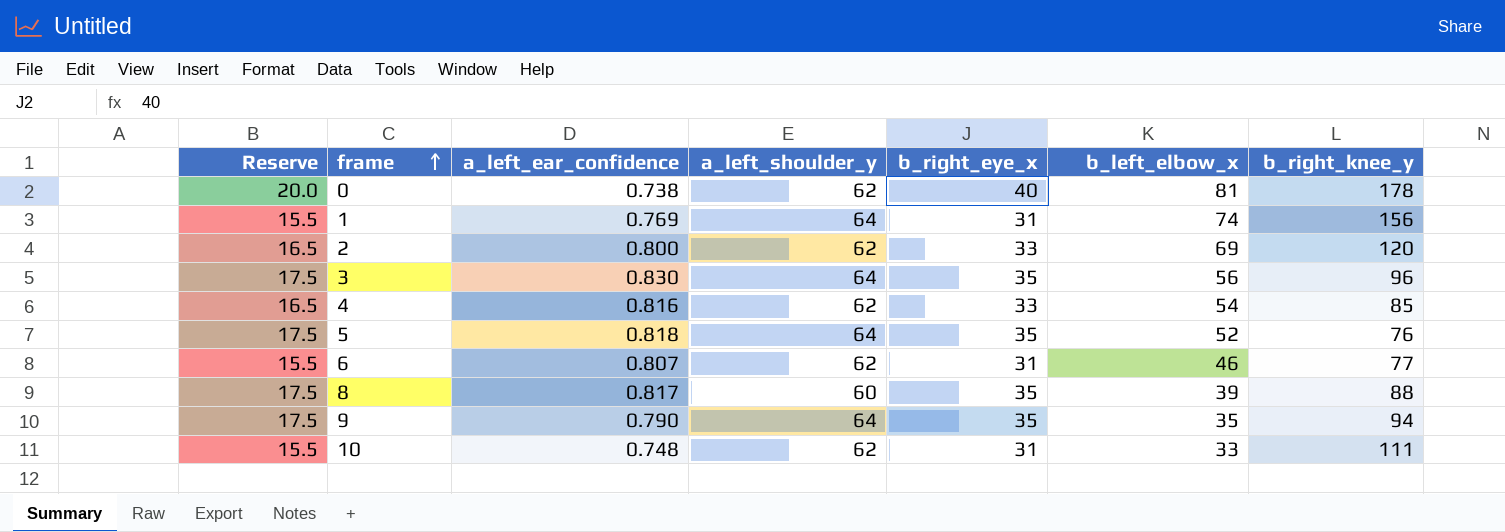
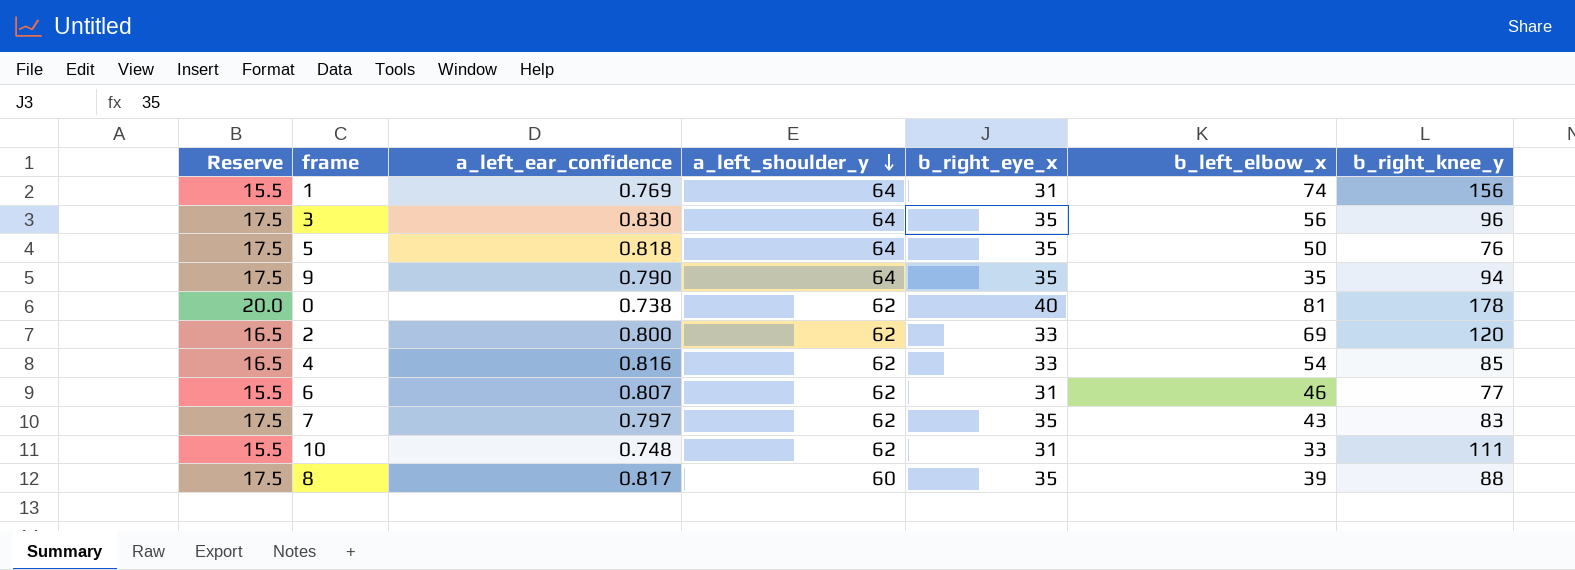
row order: frame ascending -> a_left_shoulder_y descending
5 | b_left_elbow_x: 52 -> 50
row 7: none -> 17.5 | 0.797 | 62 | 35 | 43 | 83

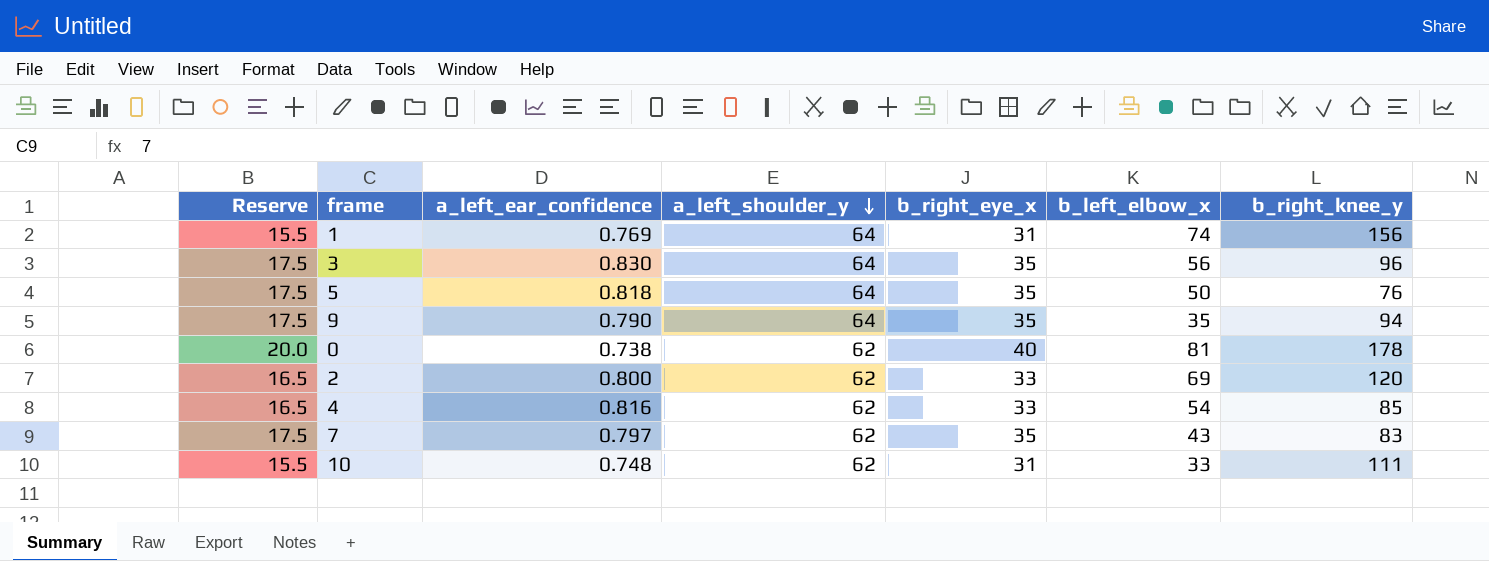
row 6: 15.5 | 0.807 | 62 | 31 | 46 | 77 -> none
row 8: 17.5 | 0.817 | 60 | 35 | 39 | 88 -> none

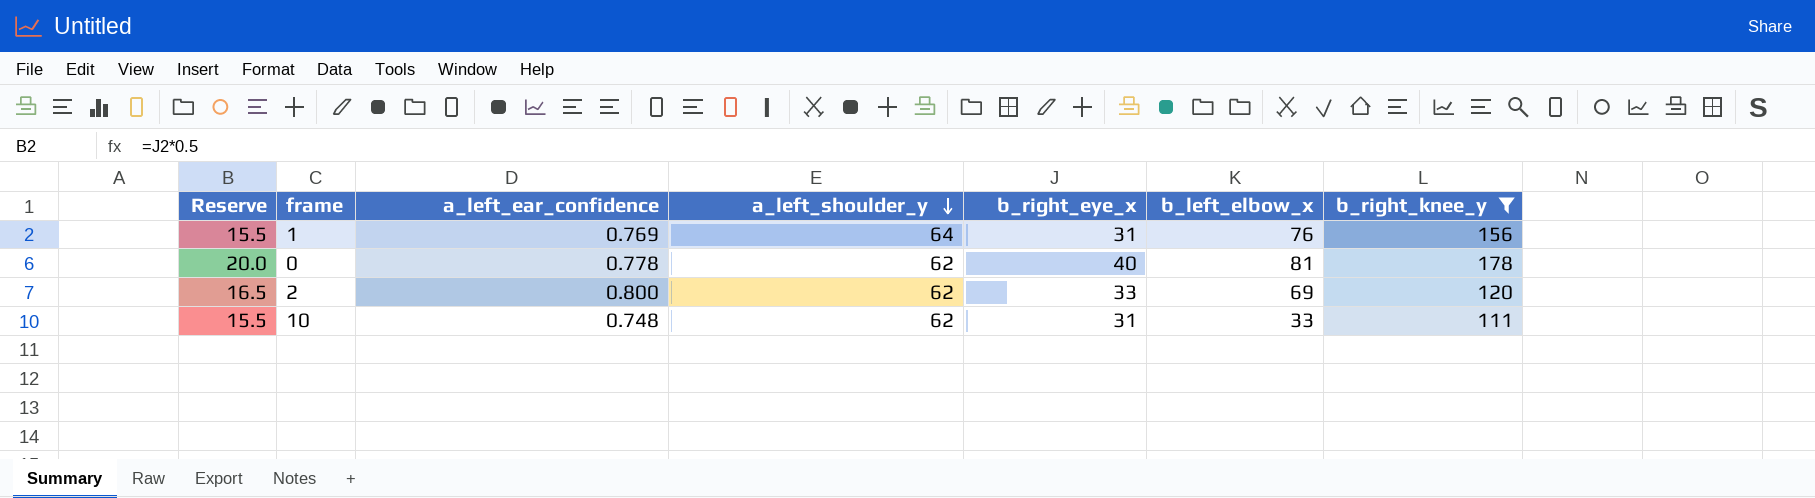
filter: none -> b_right_knee_y >= 111
1 | b_left_elbow_x: 74 -> 76
0 | a_left_ear_confidence: 0.738 -> 0.778

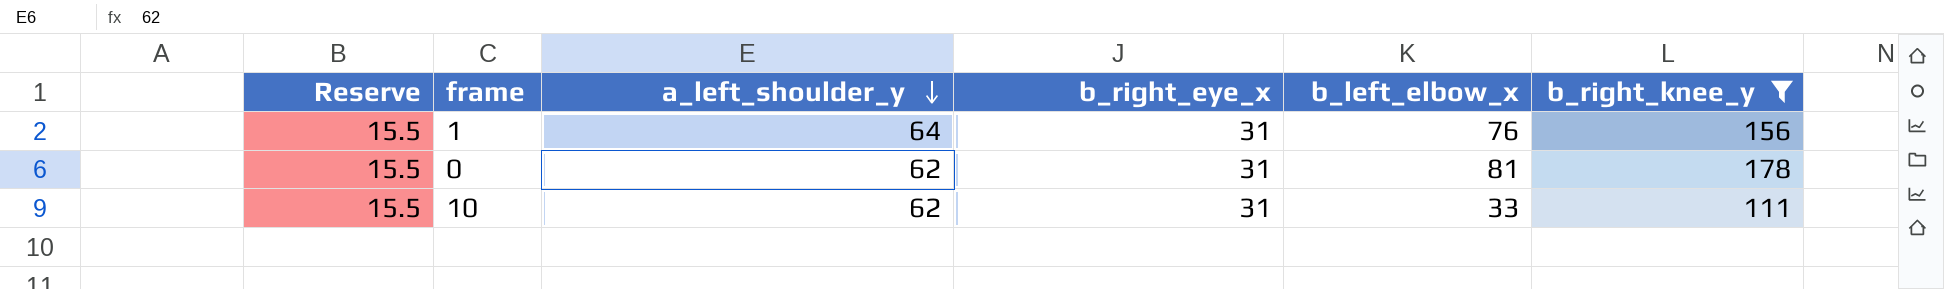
column a_left_ear_confidence | position: 3 -> none
row 2: 16.5 | 0.800 | 62 | 33 | 69 | 120 -> none
0 | Reserve: 20.0 -> 15.5
0 | b_right_eye_x: 40 -> 31

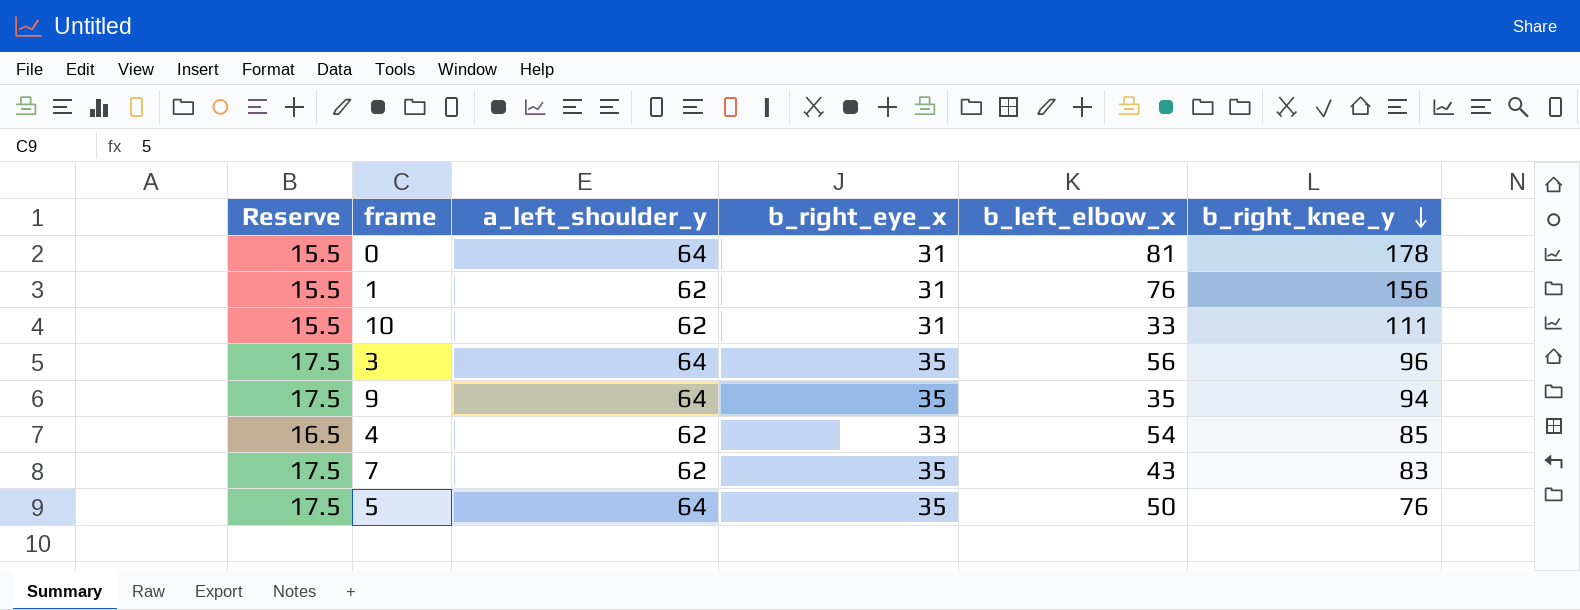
filter: b_right_knee_y >= 111 -> none
row order: a_left_shoulder_y descending -> b_right_knee_y descending
0 | a_left_shoulder_y: 62 -> 64
1 | a_left_shoulder_y: 64 -> 62

